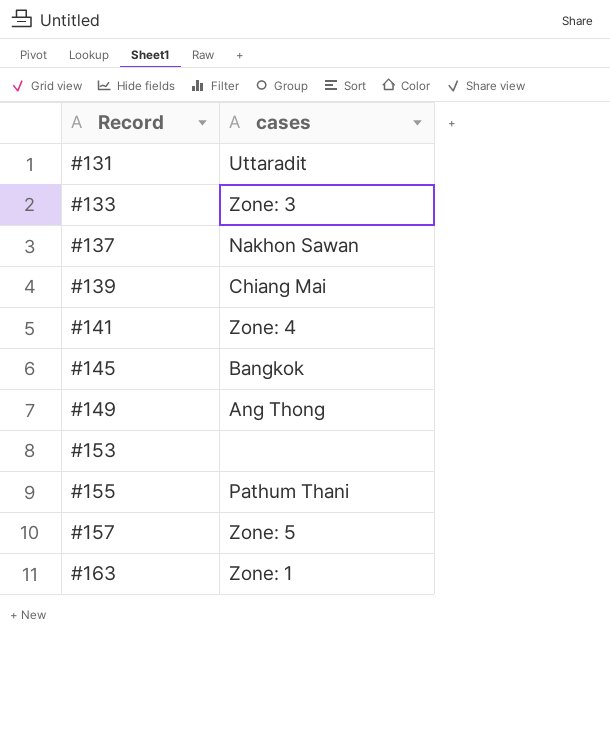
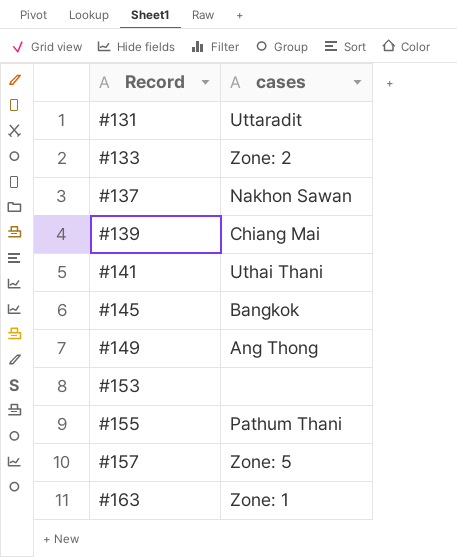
#133 | cases: Zone: 3 -> Zone: 2
#141 | cases: Zone: 4 -> Uthai Thani

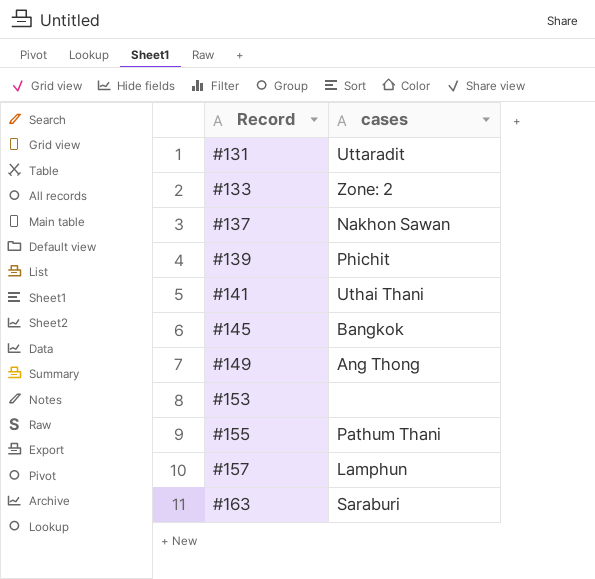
#139 | cases: Chiang Mai -> Phichit
#157 | cases: Zone: 5 -> Lamphun
#163 | cases: Zone: 1 -> Saraburi

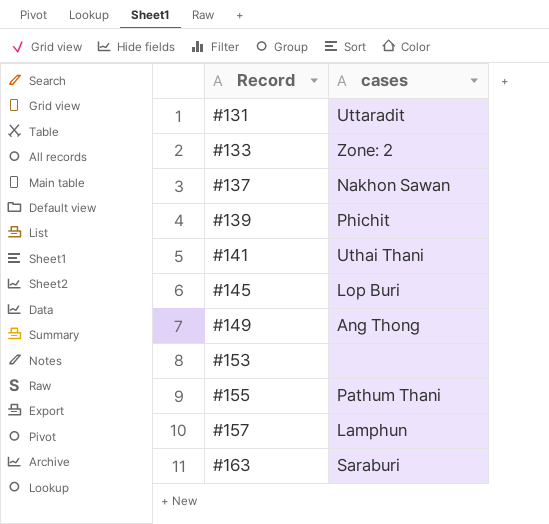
#145 | cases: Bangkok -> Lop Buri

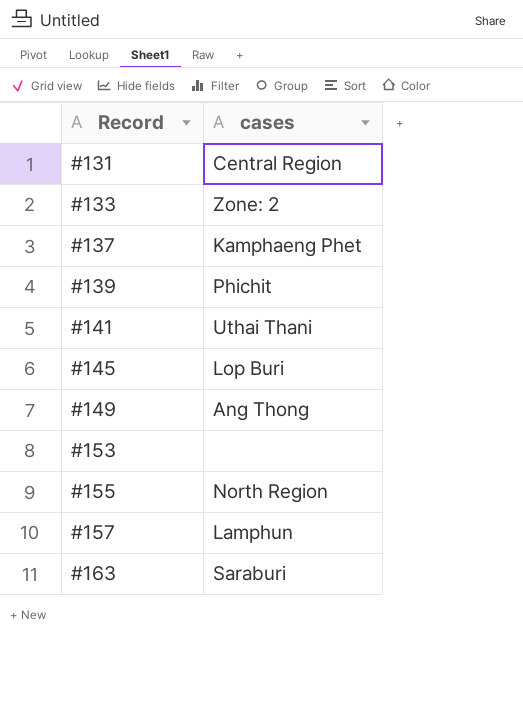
#131 | cases: Uttaradit -> Central Region
#137 | cases: Nakhon Sawan -> Kamphaeng Phet
#155 | cases: Pathum Thani -> North Region

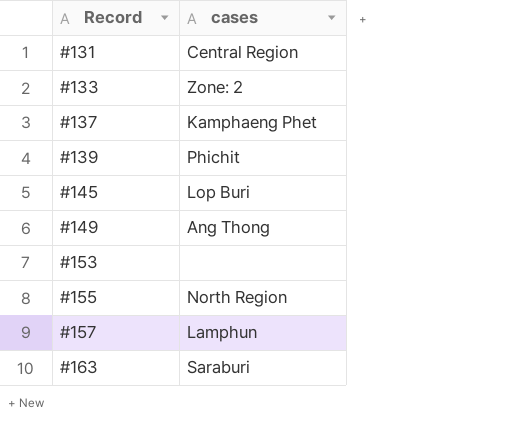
row #141: Uthai Thani -> none

